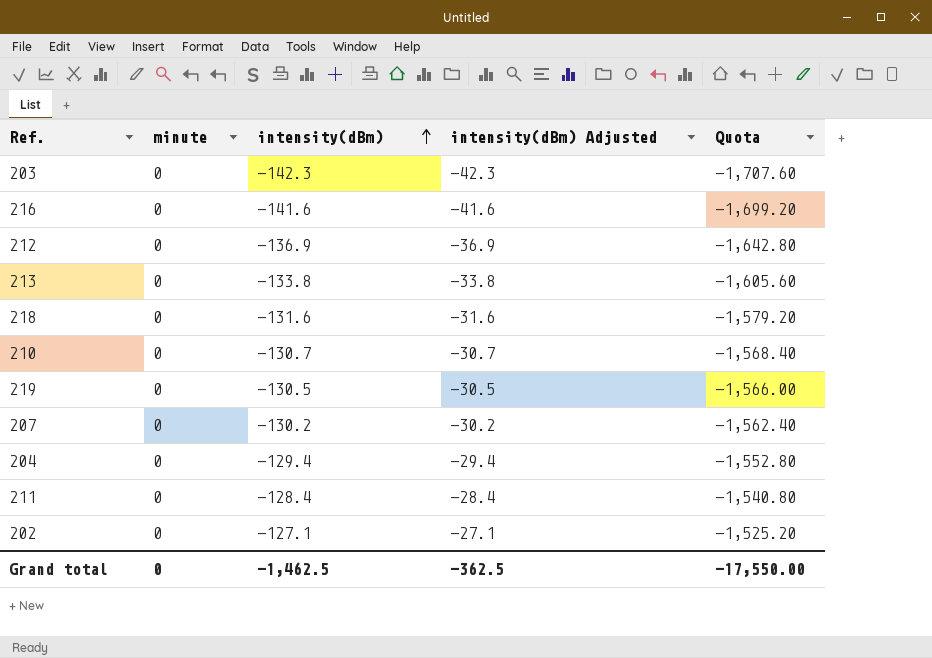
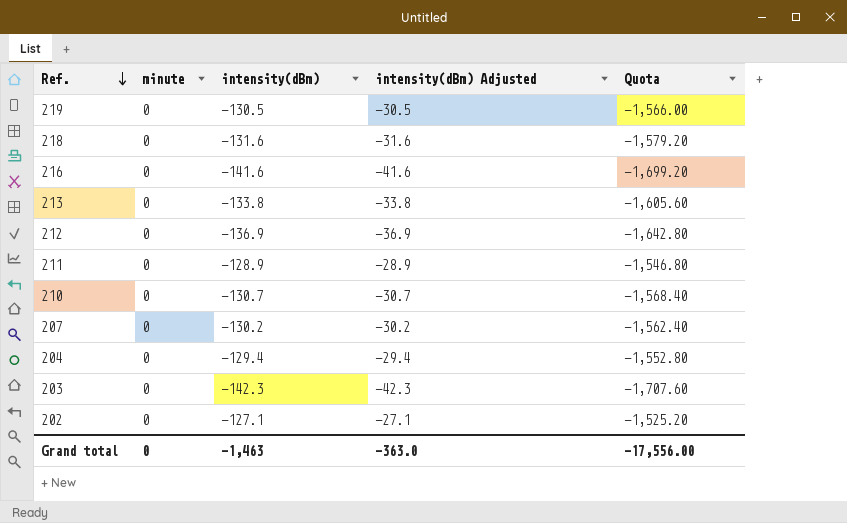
row order: intensity(dBm) ascending -> Ref. descending
211 | intensity(dBm): -128.4 -> -128.9
211 | intensity(dBm) Adjusted: -28.4 -> -28.9
211 | Quota: -1,540.80 -> -1,546.80
Grand total | intensity(dBm): -1,462.5 -> -1,463
Grand total | intensity(dBm) Adjusted: -362.5 -> -363.0
Grand total | Quota: -17,550.00 -> -17,556.00

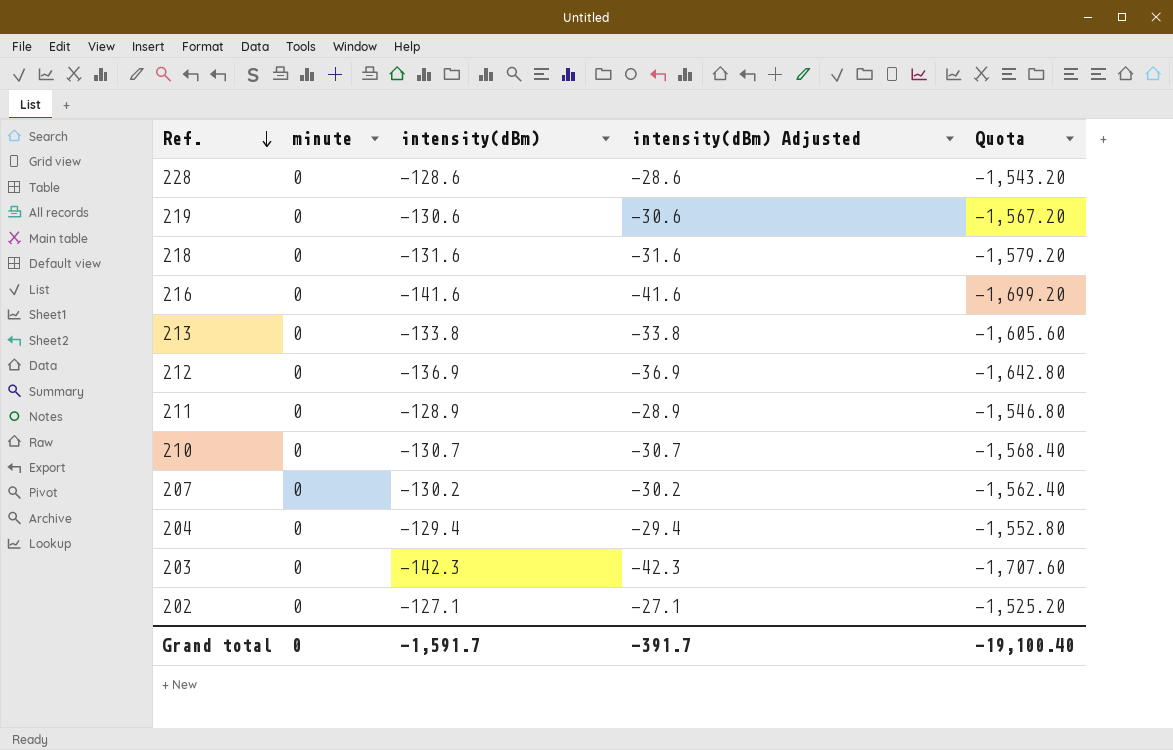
row 228: none -> 0 | -128.6 | -28.6 | -1,543.20
219 | intensity(dBm): -130.5 -> -130.6
219 | intensity(dBm) Adjusted: -30.5 -> -30.6
219 | Quota: -1,566.00 -> -1,567.20
Grand total | intensity(dBm): -1,463 -> -1,591.7
Grand total | intensity(dBm) Adjusted: -363.0 -> -391.7
Grand total | Quota: -17,556.00 -> -19,100.40

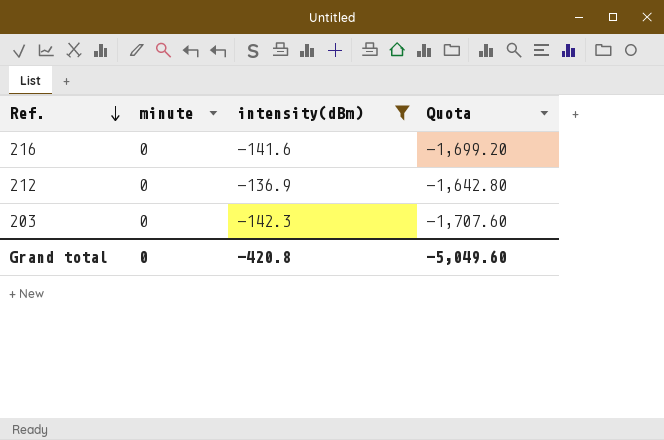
filter: none -> intensity(dBm) <= -136.9
column intensity(dBm) Adjusted | formula: [intensity(dBm)] + 100 -> none
Grand total | intensity(dBm): -1,591.7 -> -420.8
Grand total | Quota: -19,100.40 -> -5,049.60

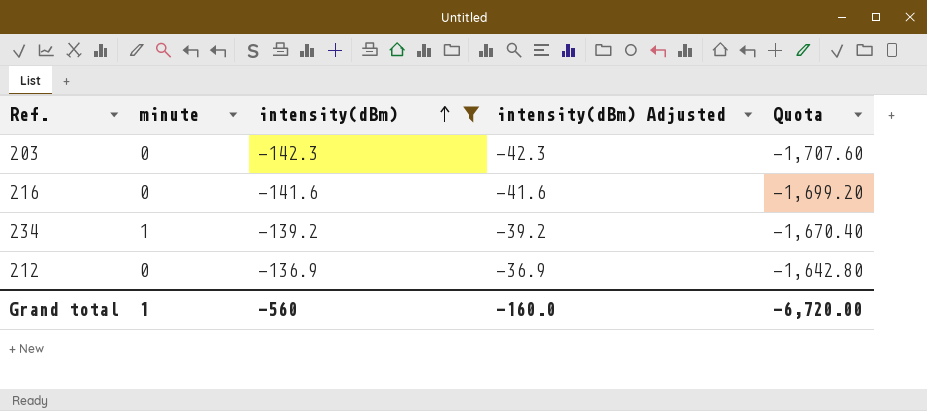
row order: Ref. descending -> intensity(dBm) ascending
column intensity(dBm) Adjusted | formula: none -> [intensity(dBm)] + 100
row 234: none -> 1 | -139.2 | -39.2 | -1,670.40
Grand total | minute: 0 -> 1
Grand total | intensity(dBm): -420.8 -> -560
Grand total | Quota: -5,049.60 -> -6,720.00

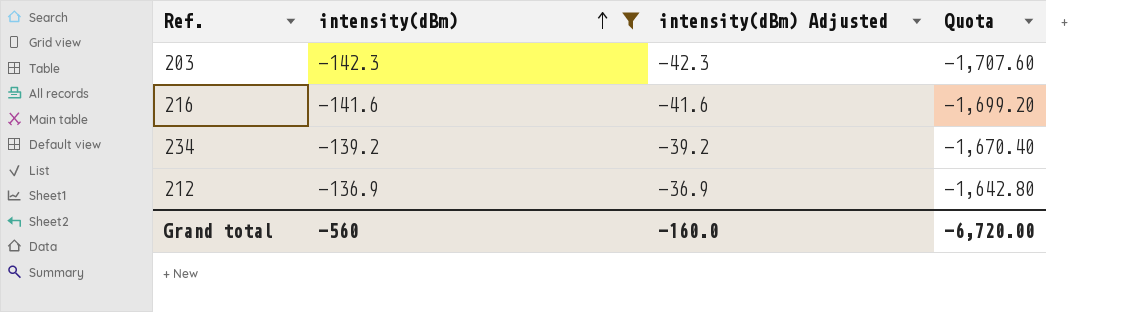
column minute | position: 2 -> none

